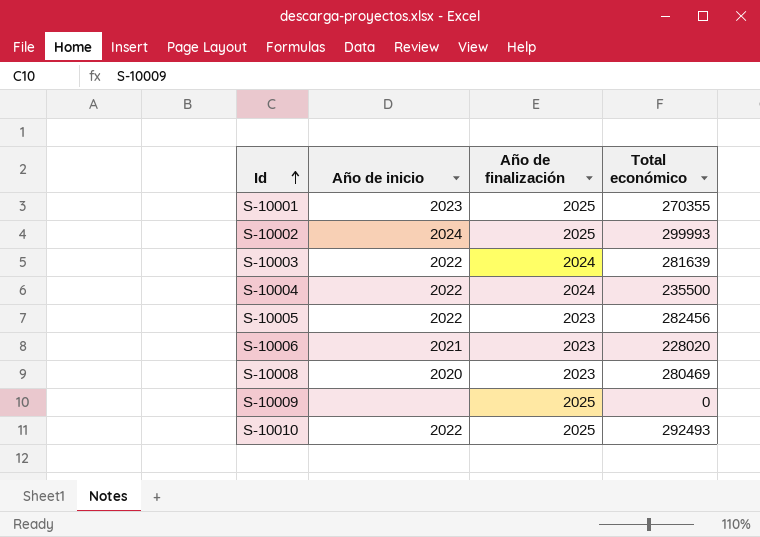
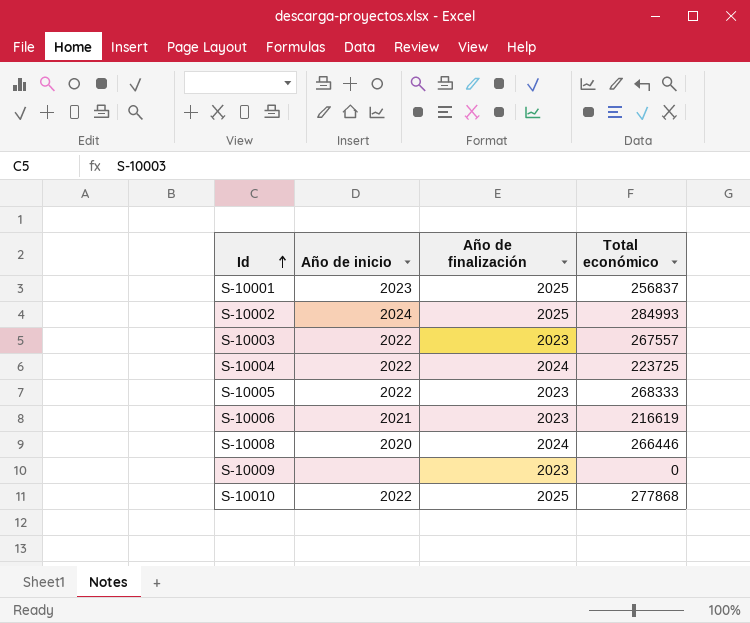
S-10001 | Total económico: 270355 -> 256837
S-10002 | Total económico: 299993 -> 284993
S-10003 | Año de finalización: 2024 -> 2023
S-10003 | Total económico: 281639 -> 267557
S-10004 | Total económico: 235500 -> 223725
S-10005 | Total económico: 282456 -> 268333
S-10006 | Total económico: 228020 -> 216619
S-10008 | Año de finalización: 2023 -> 2024
S-10008 | Total económico: 280469 -> 266446
S-10009 | Año de finalización: 2025 -> 2023
S-10010 | Total económico: 292493 -> 277868

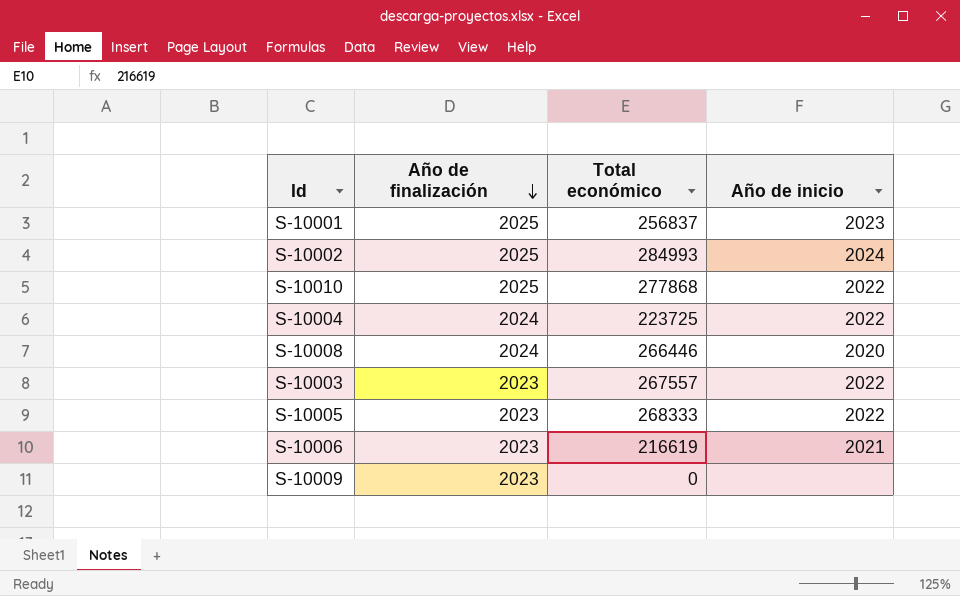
row order: Id ascending -> Año de finalización descending
column Año de inicio | position: 2 -> 4

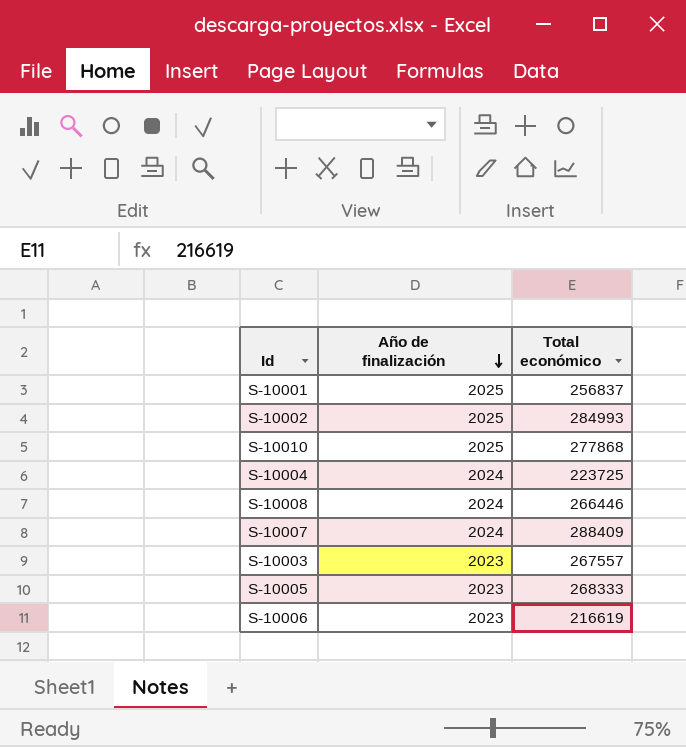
column Año de inicio | position: 4 -> none
row S-10009: 2023 | 0 | none -> none
row S-10007: none -> 2024 | 288409

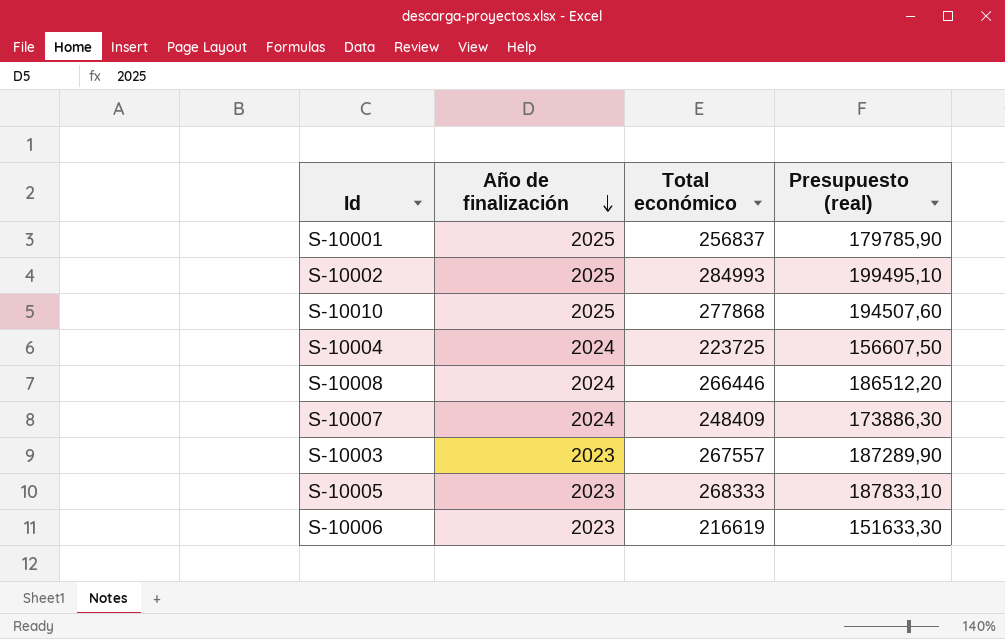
column Presupuesto (real) | formula: none -> [Total económico] * 0,7
S-10007 | Total económico: 288409 -> 248409

